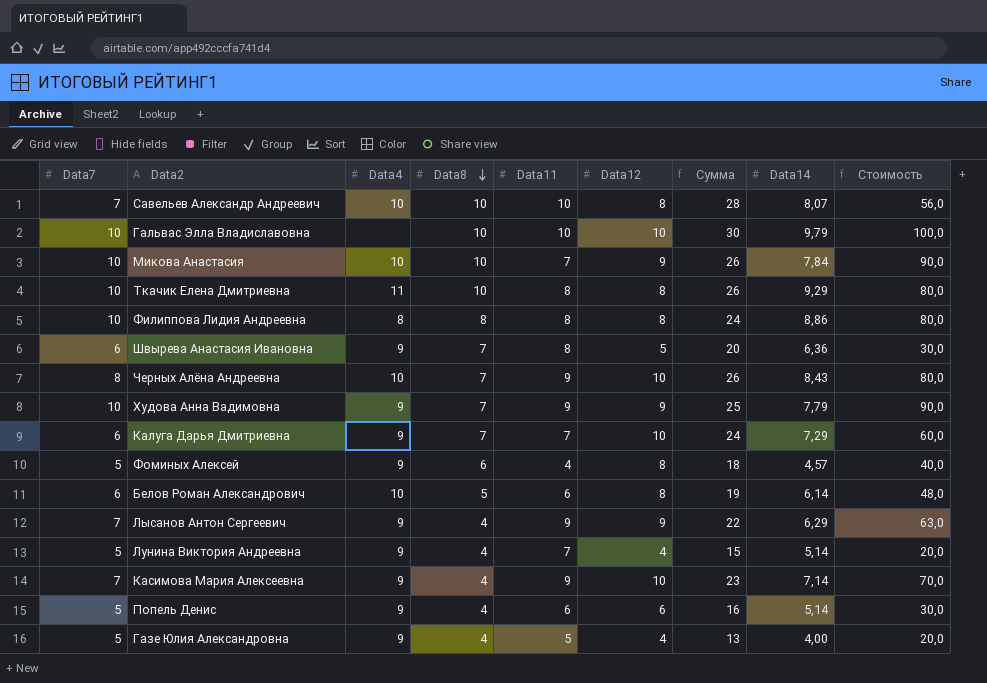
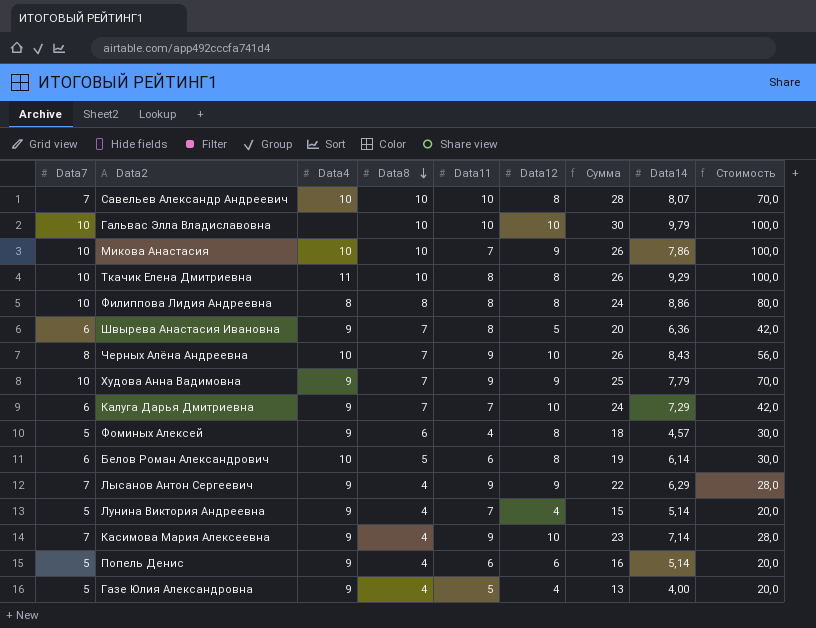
column Стоимость | formula: [Data7] * [Data12] -> [Data7] * [Data8]
Микова Анастасия | Data14: 7,84 -> 7,86

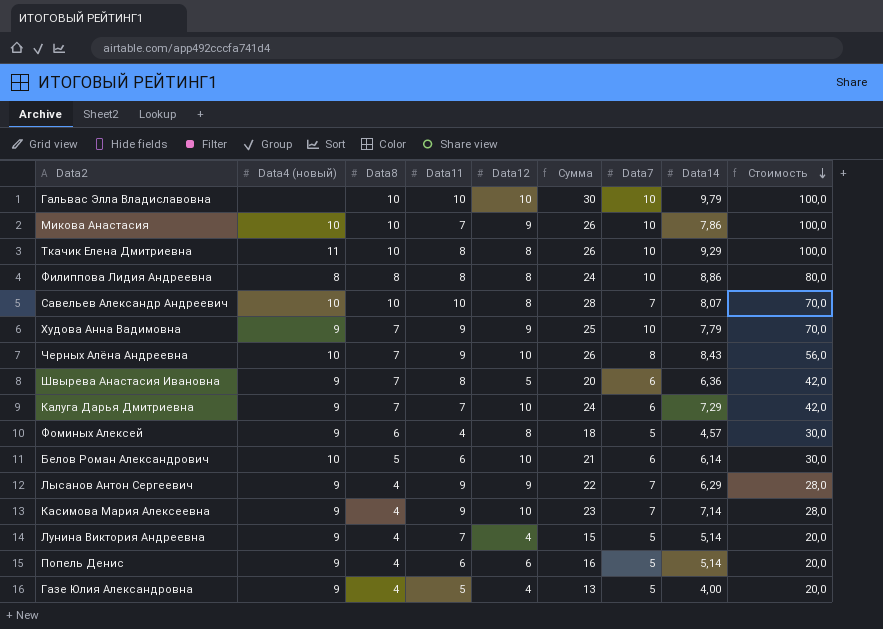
row order: Data8 descending -> Стоимость descending
column name: Data4 -> Data4 (новый)
column Data7 | position: 1 -> 7
Белов Роман Александрович | Data12: 8 -> 10
Белов Роман Александрович | Сумма: 19 -> 21

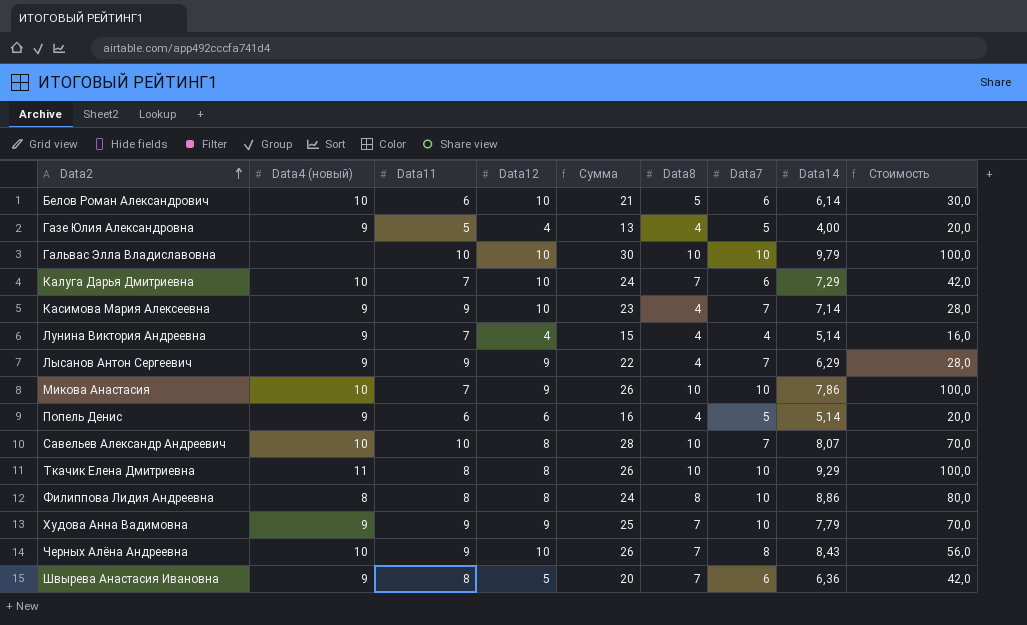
row order: Стоимость descending -> Data2 ascending
column Data8 | position: 3 -> 6
row Фоминых Алексей: 9 | 6 | 4 | 8 | 18 | 5 | 4,57 | 30,0 -> none
Калуга Дарья Дмитриевна | Data4 (новый): 9 -> 10
Лунина Виктория Андреевна | Data7: 5 -> 4
Лунина Виктория Андреевна | Стоимость: 20,0 -> 16,0

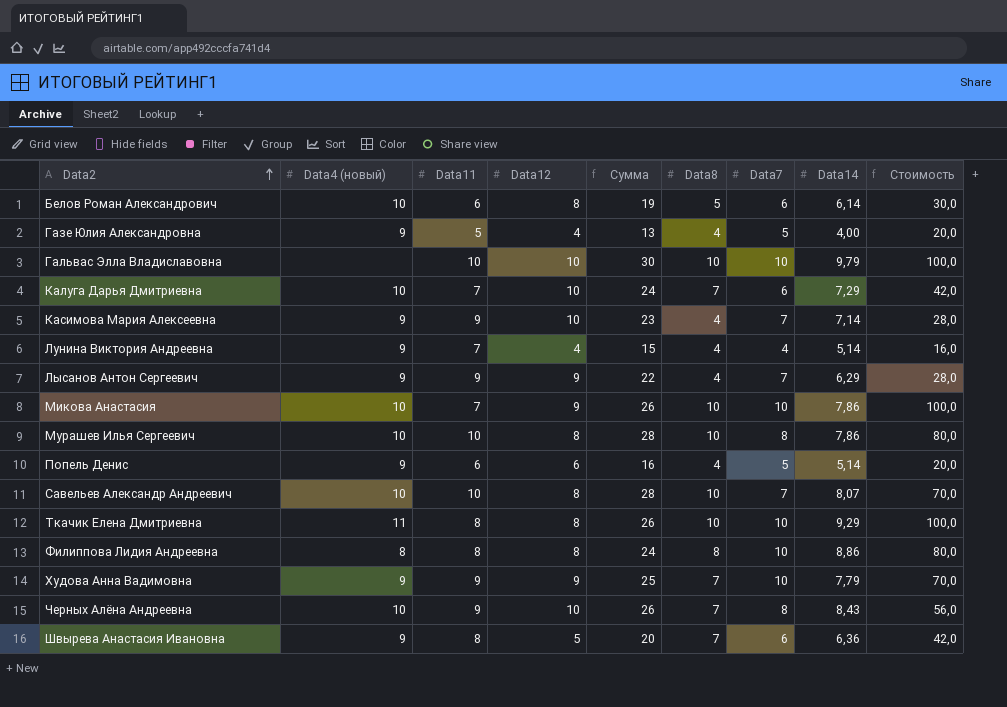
Белов Роман Александрович | Data12: 10 -> 8
Белов Роман Александрович | Сумма: 21 -> 19
row Мурашев Илья Сергеевич: none -> 10 | 10 | 8 | 28 | 10 | 8 | 7,86 | 80,0

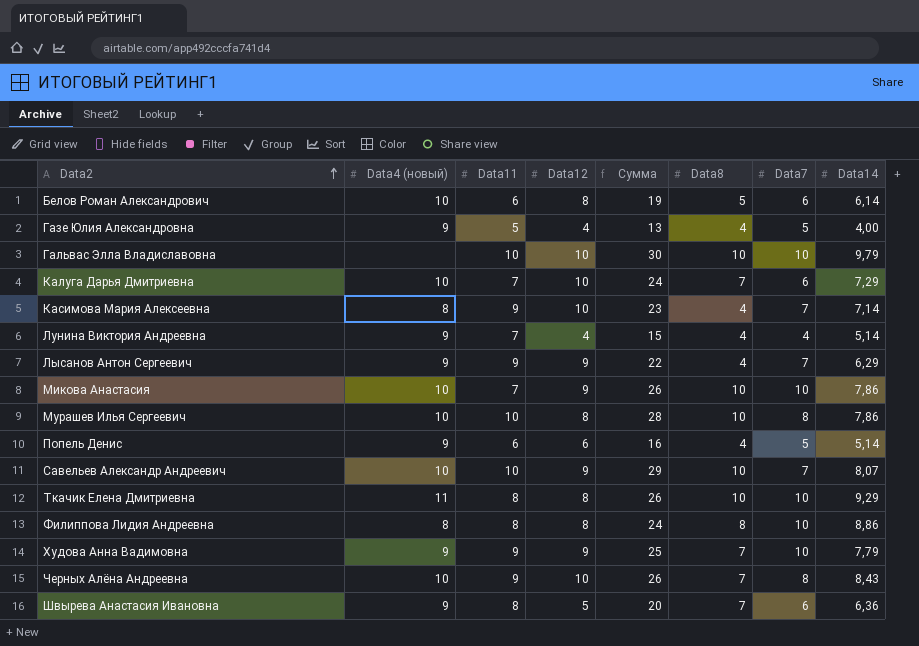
column Стоимость | formula: [Data8] * [Data7] -> none
Касимова Мария Алексеевна | Data4 (новый): 9 -> 8
Савельев Александр Андреевич | Data12: 8 -> 9
Савельев Александр Андреевич | Сумма: 28 -> 29

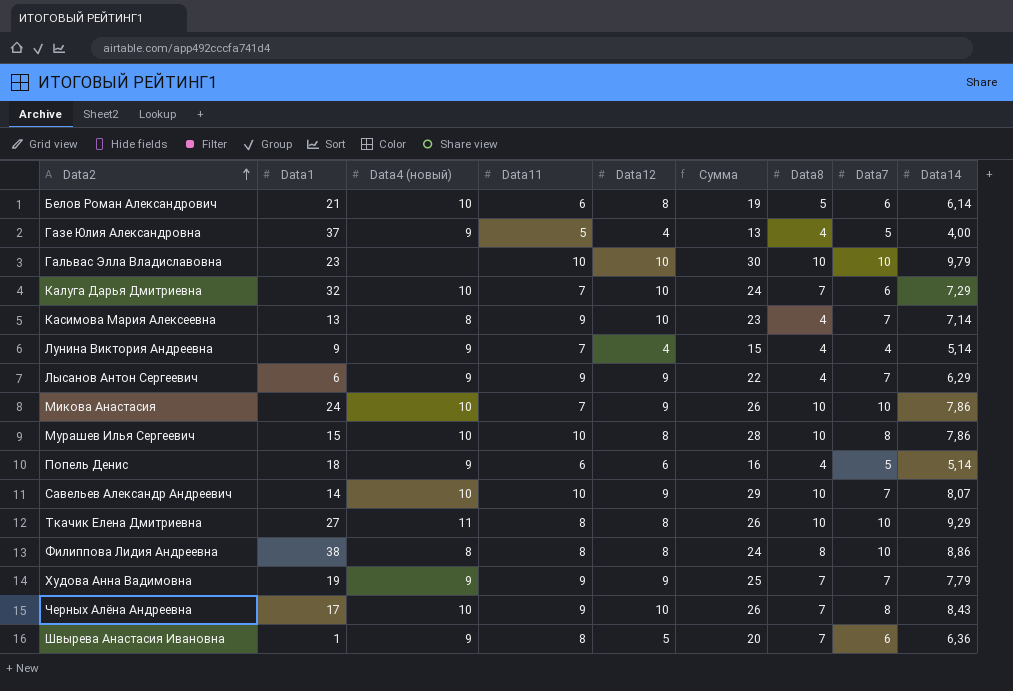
column Data1 | position: none -> 2
Худова Анна Вадимовна | Data7: 10 -> 7

